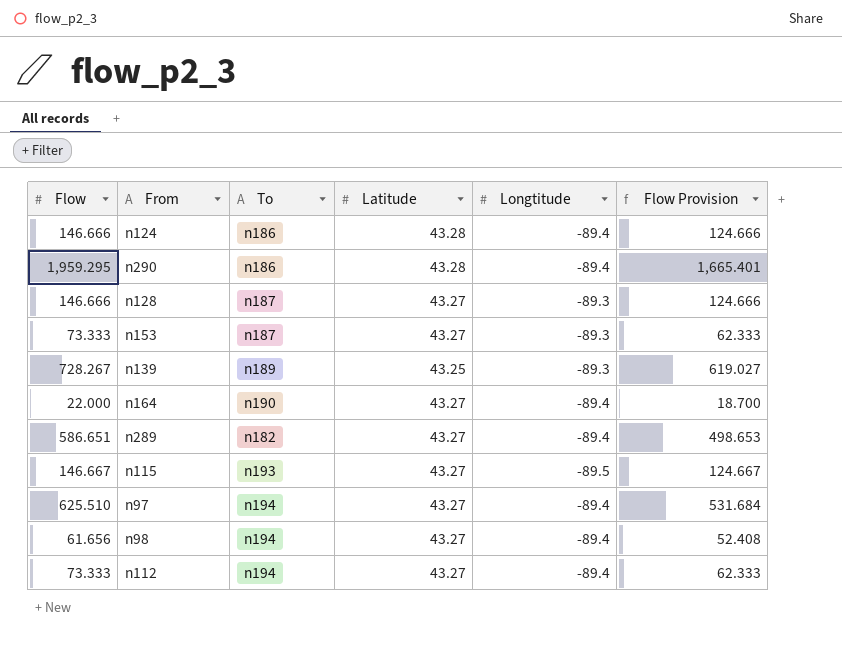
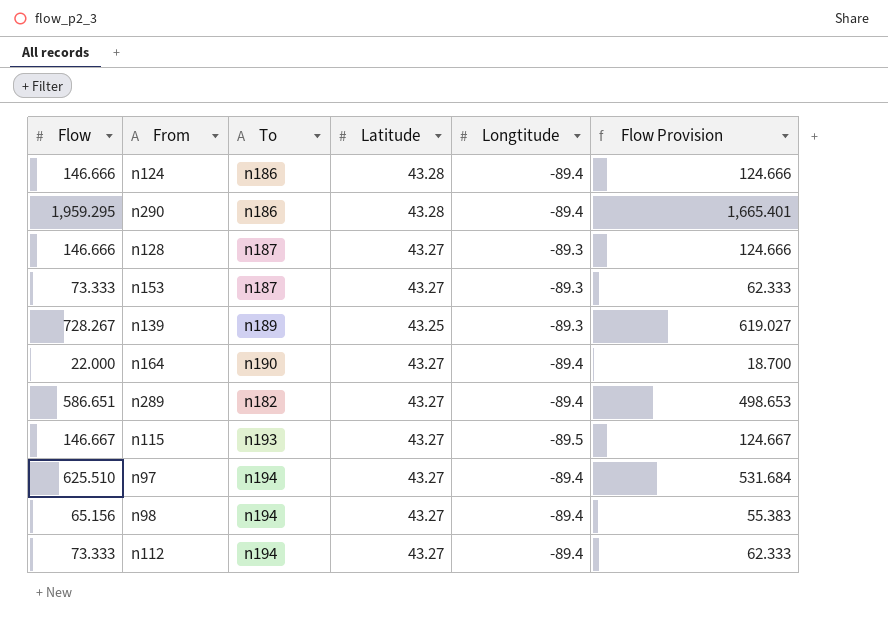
n98 | Flow: 61.656 -> 65.156
n98 | Flow Provision: 52.408 -> 55.383

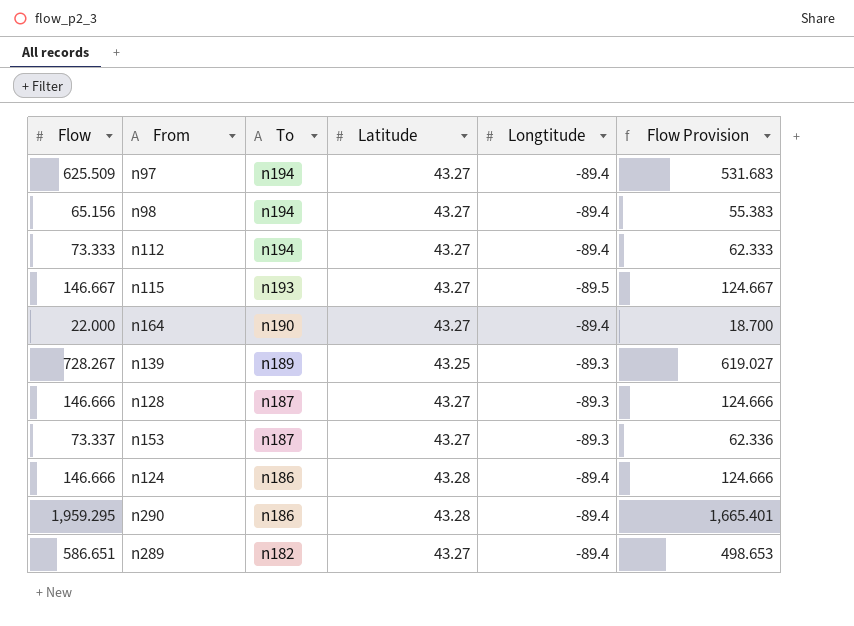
row order: none -> To descending
n97 | Flow: 625.510 -> 625.509
n97 | Flow Provision: 531.684 -> 531.683
n153 | Flow: 73.333 -> 73.337
n153 | Flow Provision: 62.333 -> 62.336

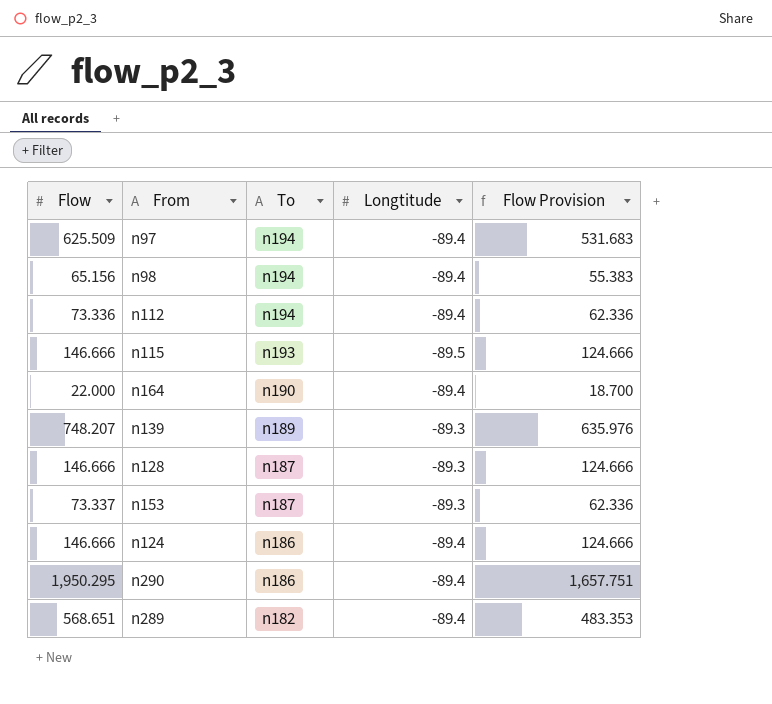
column Latitude | position: 4 -> none
n112 | Flow: 73.333 -> 73.336
n112 | Flow Provision: 62.333 -> 62.336
n115 | Flow: 146.667 -> 146.666
n115 | Flow Provision: 124.667 -> 124.666
n139 | Flow: 728.267 -> 748.207
n139 | Flow Provision: 619.027 -> 635.976
n290 | Flow: 1,959.295 -> 1,950.295
n290 | Flow Provision: 1,665.401 -> 1,657.751
n289 | Flow: 586.651 -> 568.651
n289 | Flow Provision: 498.653 -> 483.353

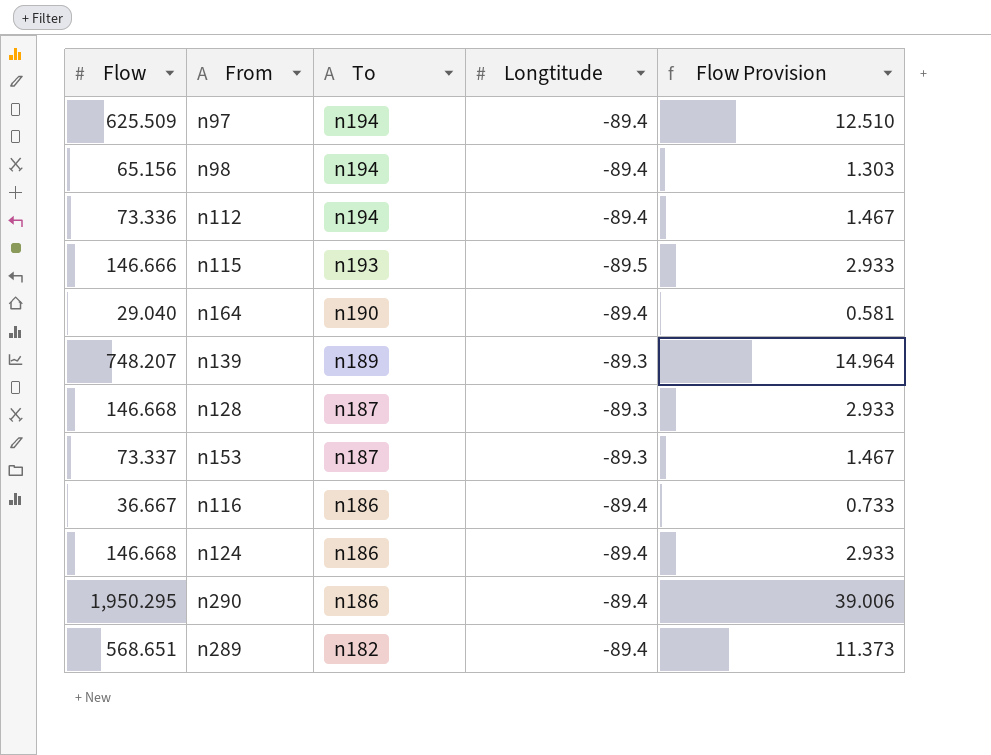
column Flow Provision | formula: [Flow] * 0.85 -> [Flow] * 0.02
n164 | Flow: 22.000 -> 29.040
n128 | Flow: 146.666 -> 146.668
row n116: none -> 36.667 | n186 | -89.4 | 0.733
n124 | Flow: 146.666 -> 146.668

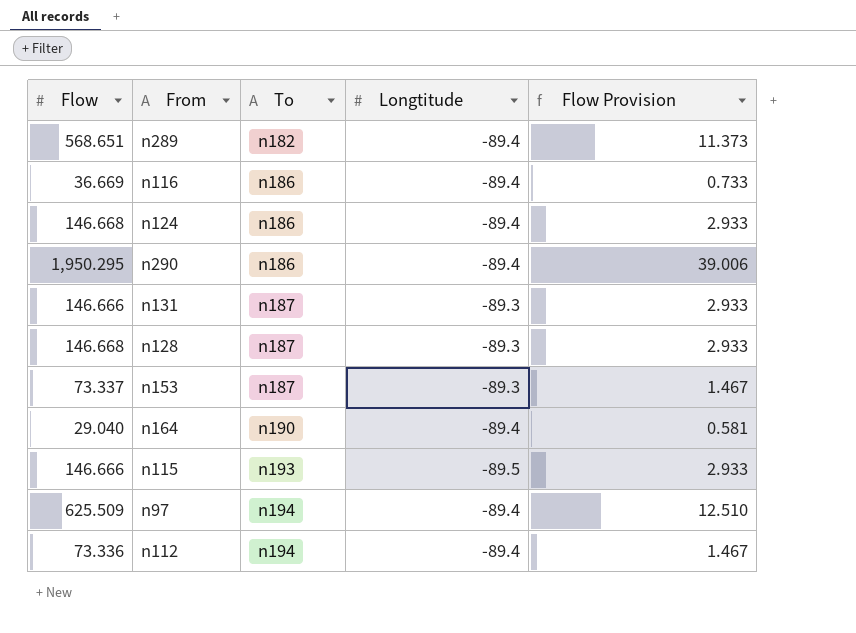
row order: To descending -> To ascending
row n98: 65.156 | n194 | -89.4 | 1.303 -> none
row n139: 748.207 | n189 | -89.3 | 14.964 -> none
n116 | Flow: 36.667 -> 36.669
row n131: none -> 146.666 | n187 | -89.3 | 2.933

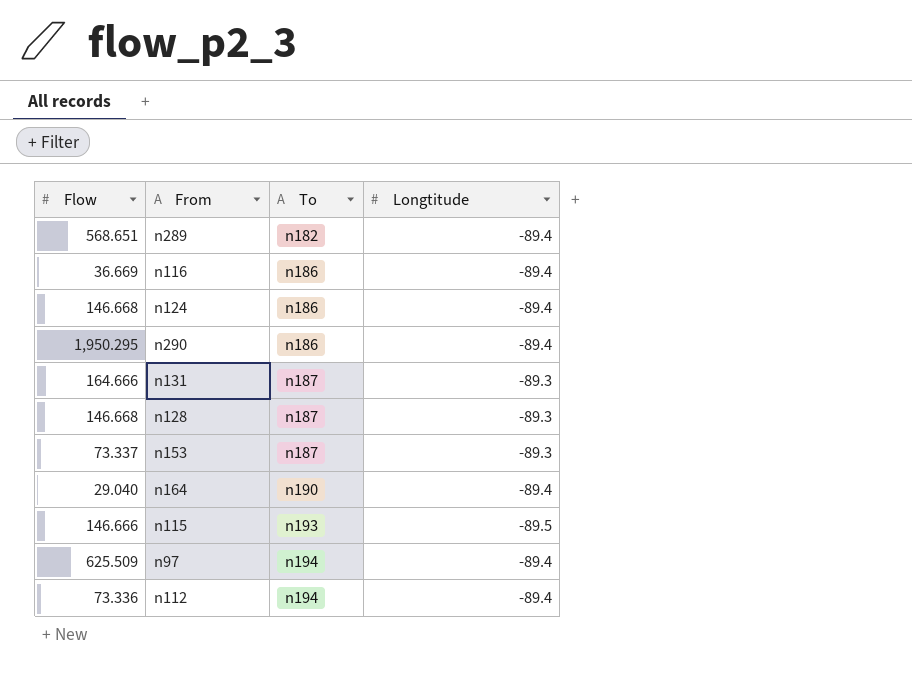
column Flow Provision | formula: [Flow] * 0.02 -> none
n131 | Flow: 146.666 -> 164.666

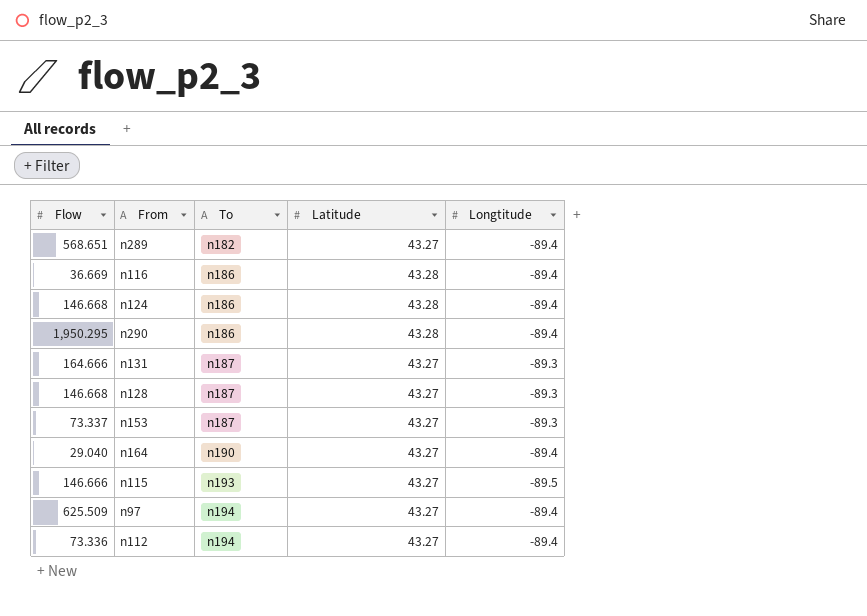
column Latitude | position: none -> 4

